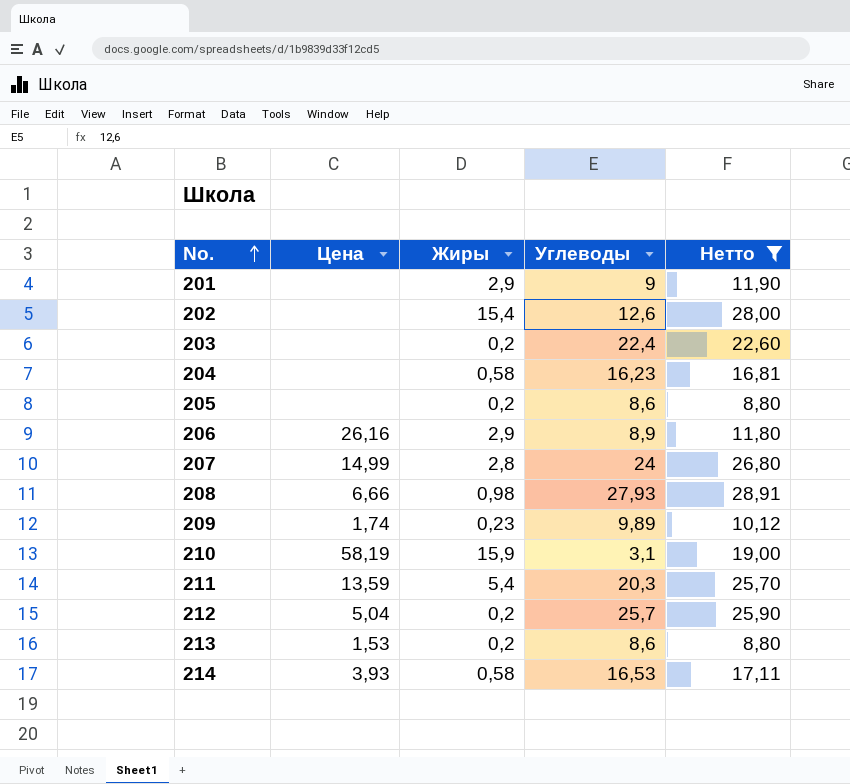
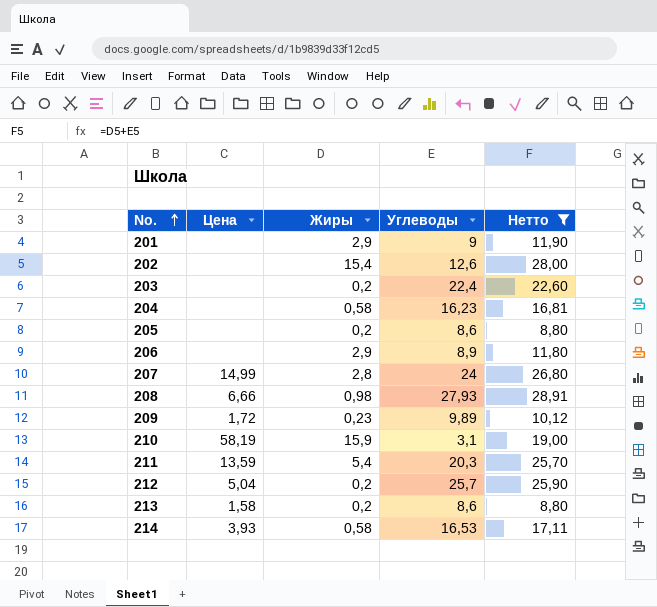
206 | Цена: 26,16 -> none
209 | Цена: 1,74 -> 1,72
213 | Цена: 1,53 -> 1,58

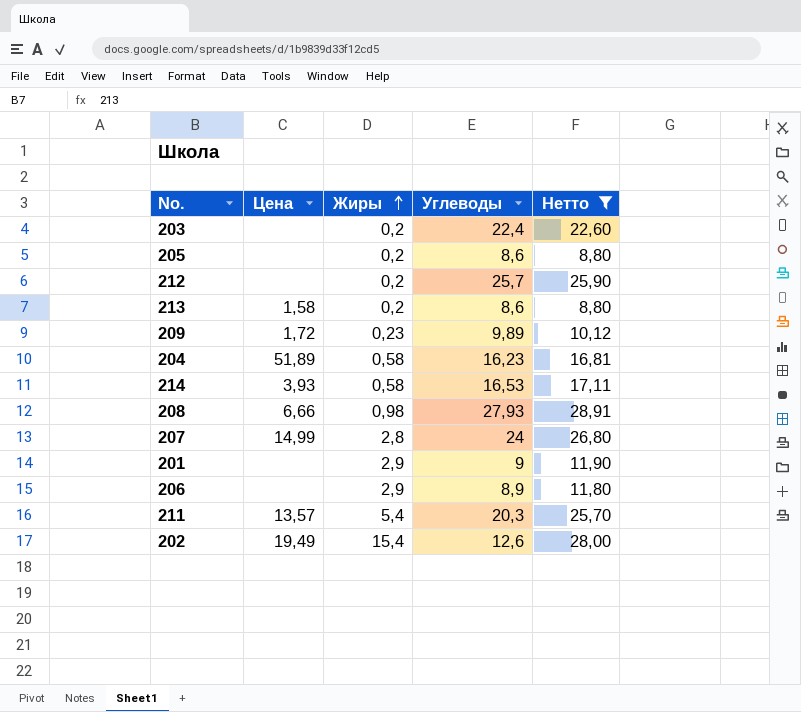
row order: No. ascending -> Жиры ascending
row 210: 58,19 | 15,9 | 3,1 | 19,00 -> none
212 | Цена: 5,04 -> none
204 | Цена: none -> 51,89
211 | Цена: 13,59 -> 13,57
202 | Цена: none -> 19,49

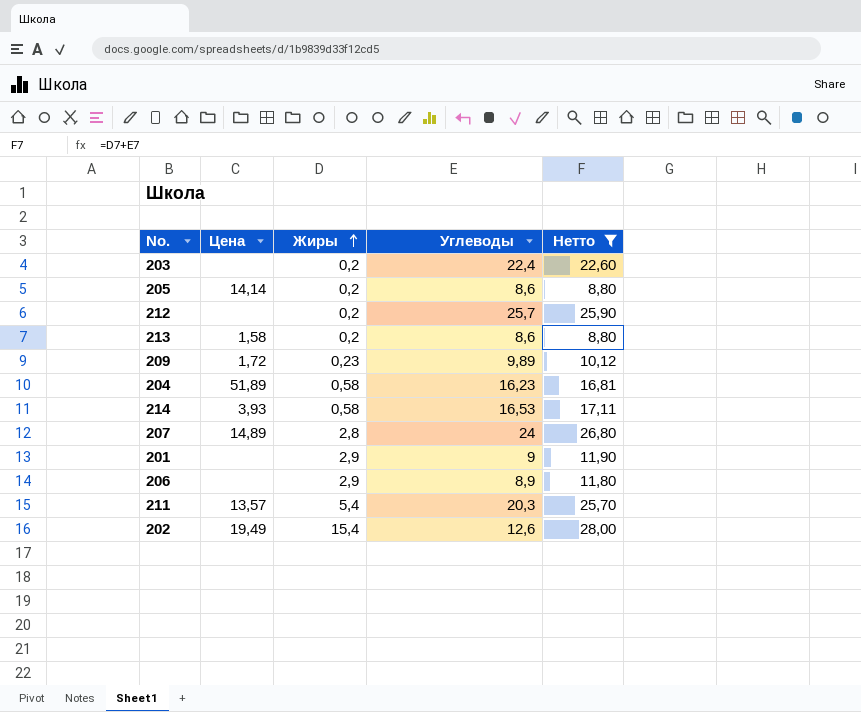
row 208: 6,66 | 0,98 | 27,93 | 28,91 -> none
205 | Цена: none -> 14,14
207 | Цена: 14,99 -> 14,89

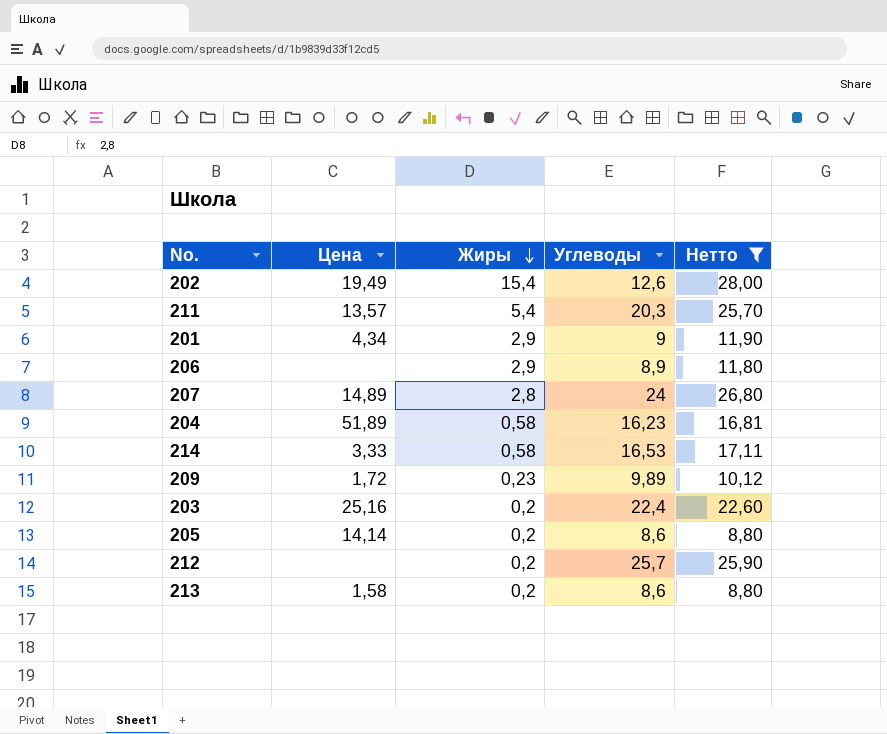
row order: Жиры ascending -> Жиры descending
201 | Цена: none -> 4,34
214 | Цена: 3,93 -> 3,33
203 | Цена: none -> 25,16

